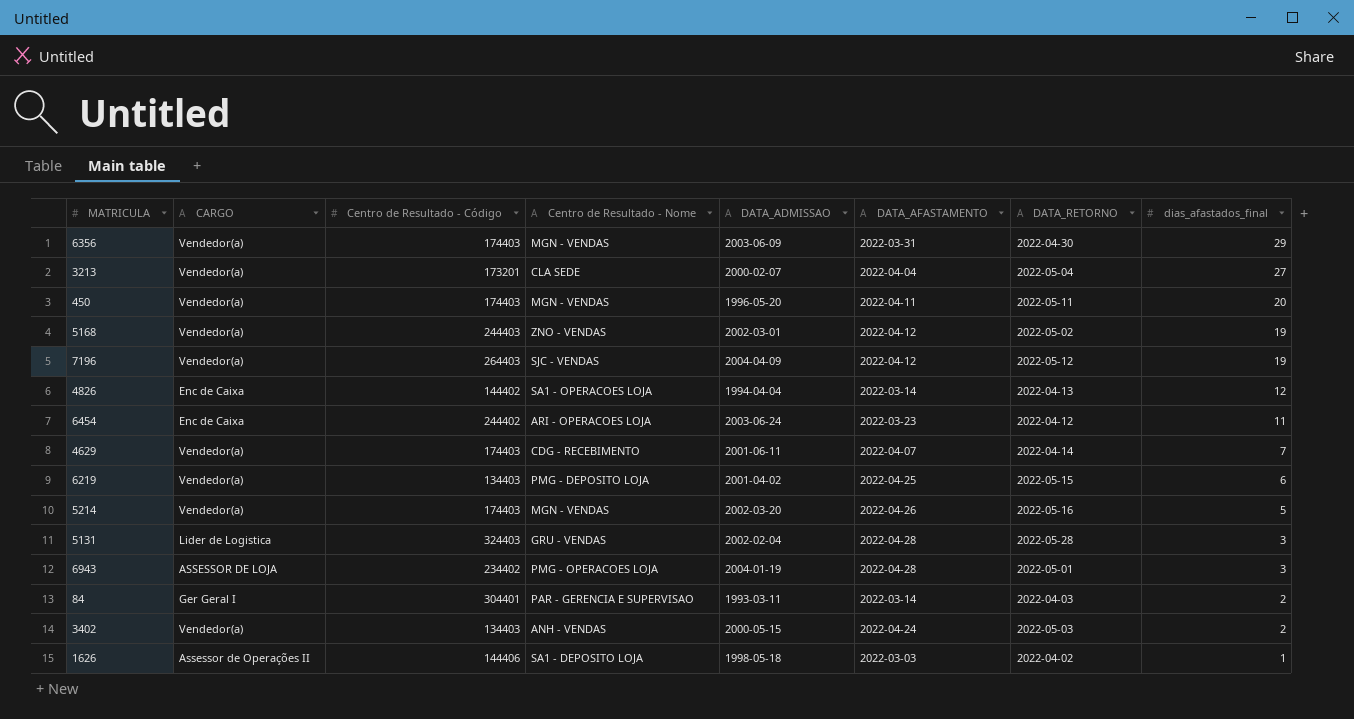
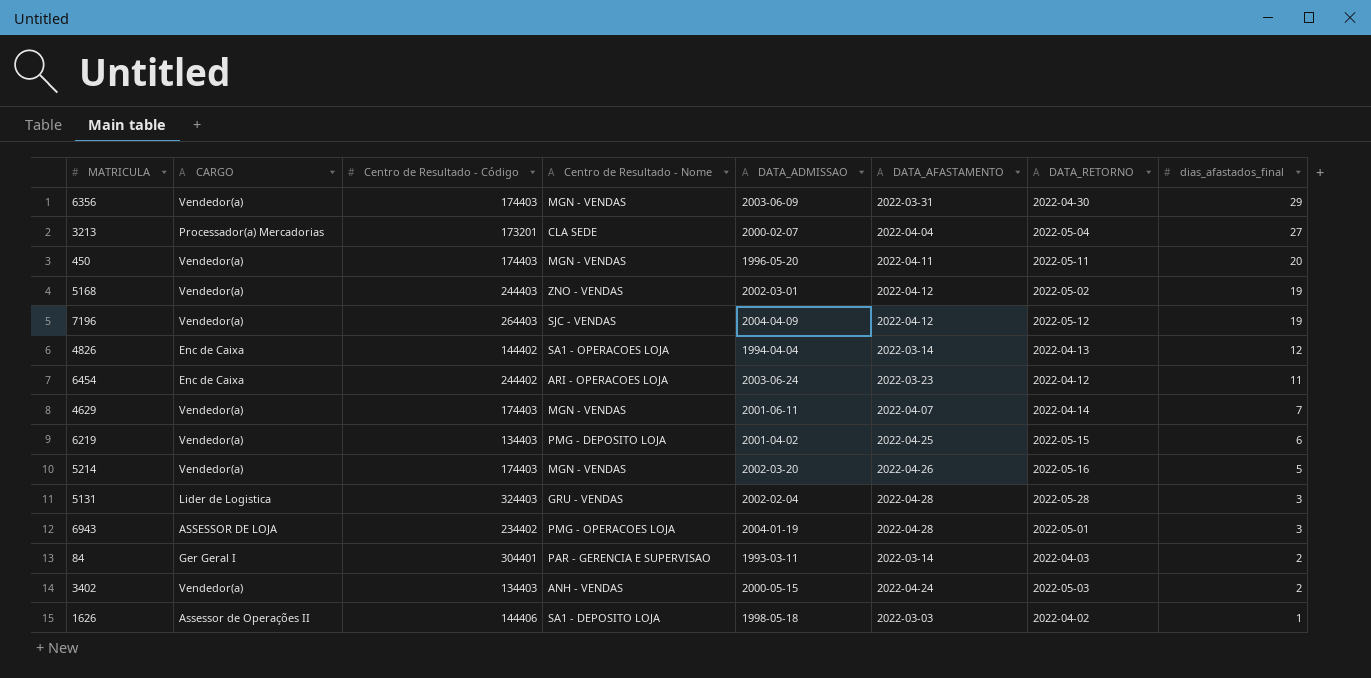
3213 | CARGO: Vendedor(a) -> Processador(a) Mercadorias
4629 | Centro de Resultado - Nome: CDG - RECEBIMENTO -> MGN - VENDAS

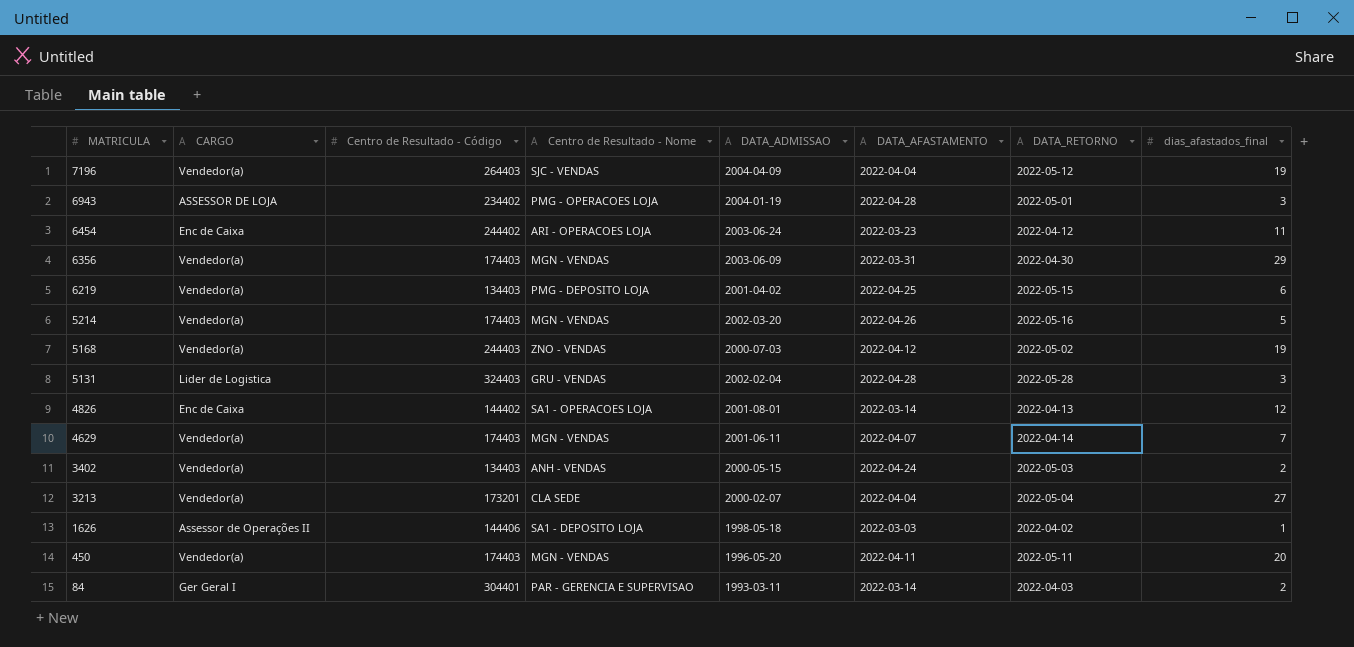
row order: dias_afastados_final descending -> MATRICULA descending
7196 | DATA_AFASTAMENTO: 2022-04-12 -> 2022-04-04
5168 | DATA_ADMISSAO: 2002-03-01 -> 2000-07-03
4826 | DATA_ADMISSAO: 1994-04-04 -> 2001-08-01
3213 | CARGO: Processador(a) Mercadorias -> Vendedor(a)

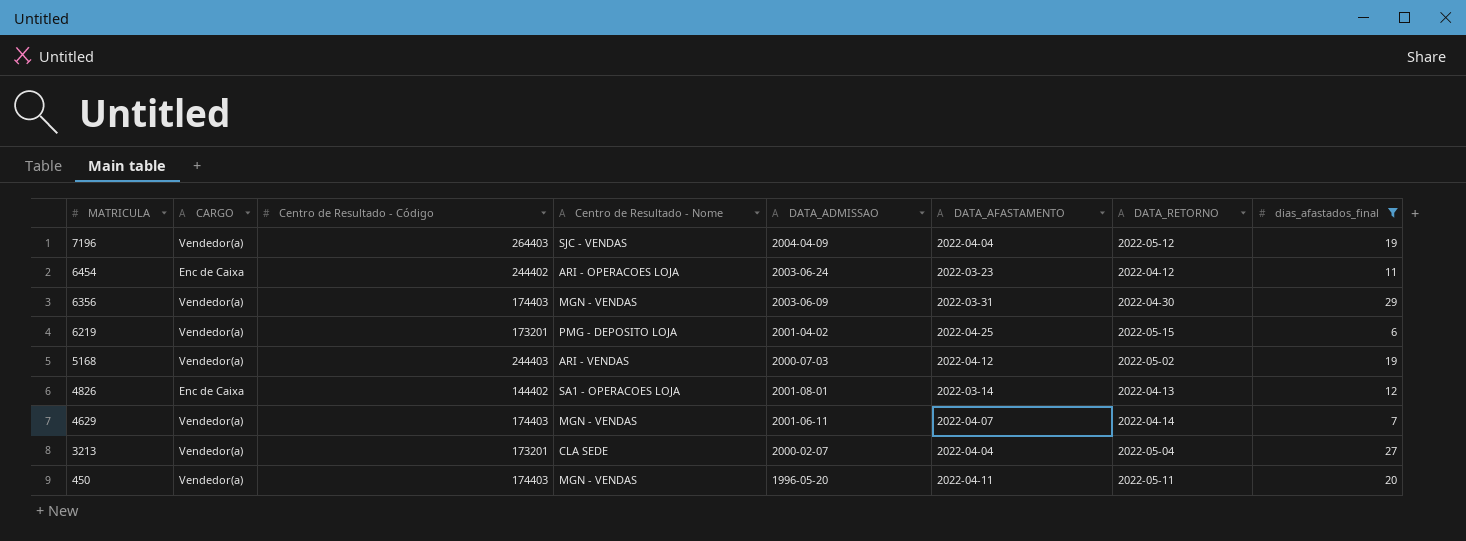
filter: none -> dias_afastados_final >= 6
6219 | Centro de Resultado - Código: 134403 -> 173201
5168 | Centro de Resultado - Nome: ZNO - VENDAS -> ARI - VENDAS

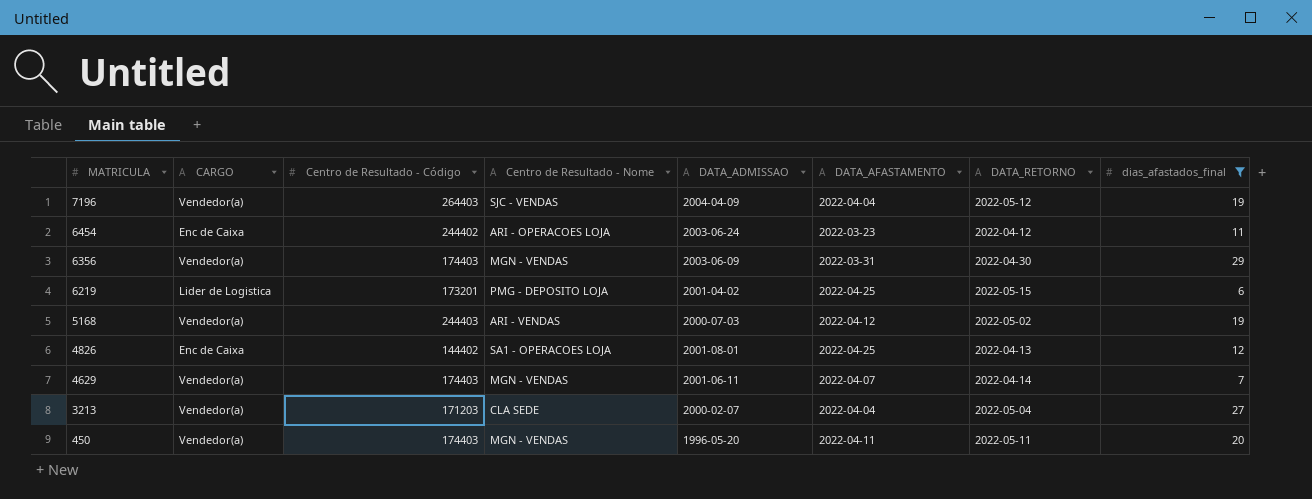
6219 | CARGO: Vendedor(a) -> Lider de Logistica
4826 | DATA_AFASTAMENTO: 2022-03-14 -> 2022-04-25
3213 | Centro de Resultado - Código: 173201 -> 171203

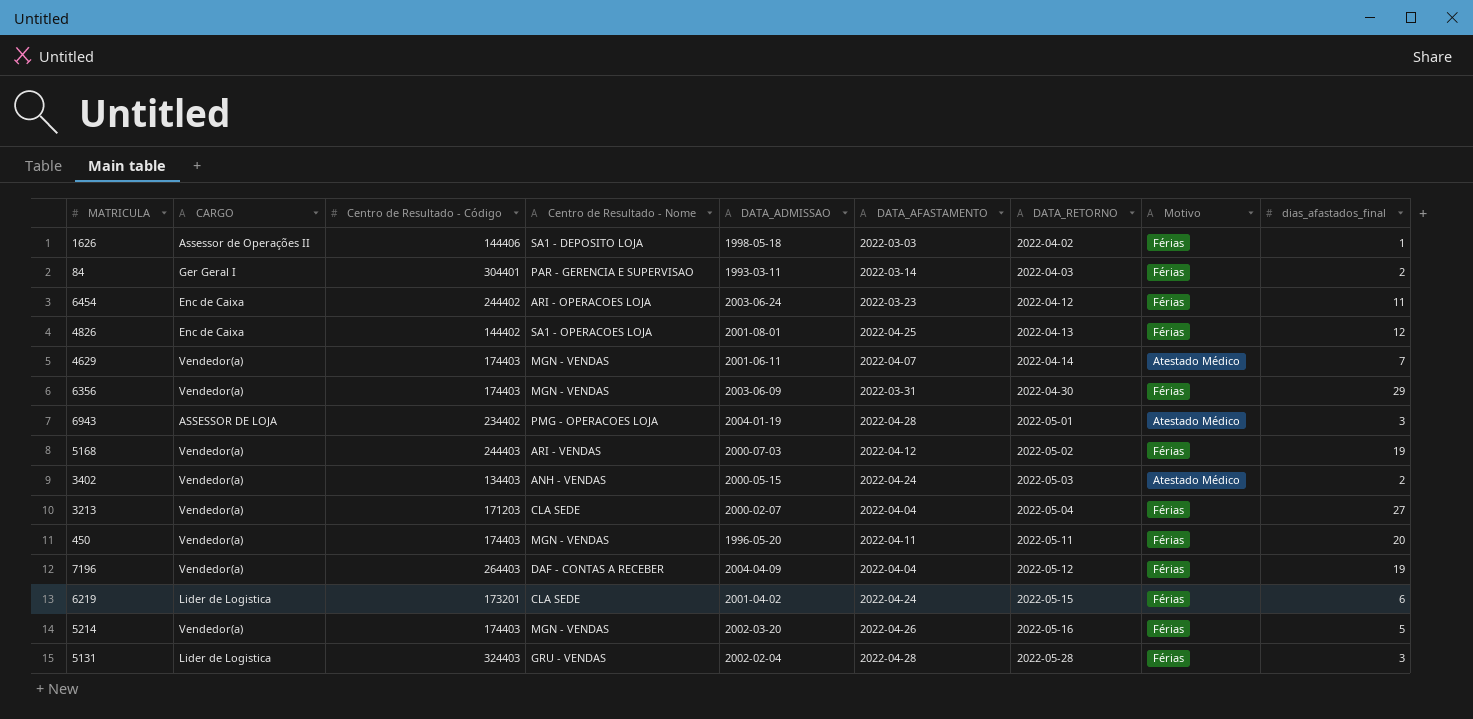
filter: dias_afastados_final >= 6 -> none
row order: MATRICULA descending -> DATA_RETORNO ascending
column Motivo | position: none -> 8
7196 | Centro de Resultado - Nome: SJC - VENDAS -> DAF - CONTAS A RECEBER
6219 | Centro de Resultado - Nome: PMG - DEPOSITO LOJA -> CLA SEDE
6219 | DATA_AFASTAMENTO: 2022-04-25 -> 2022-04-24

